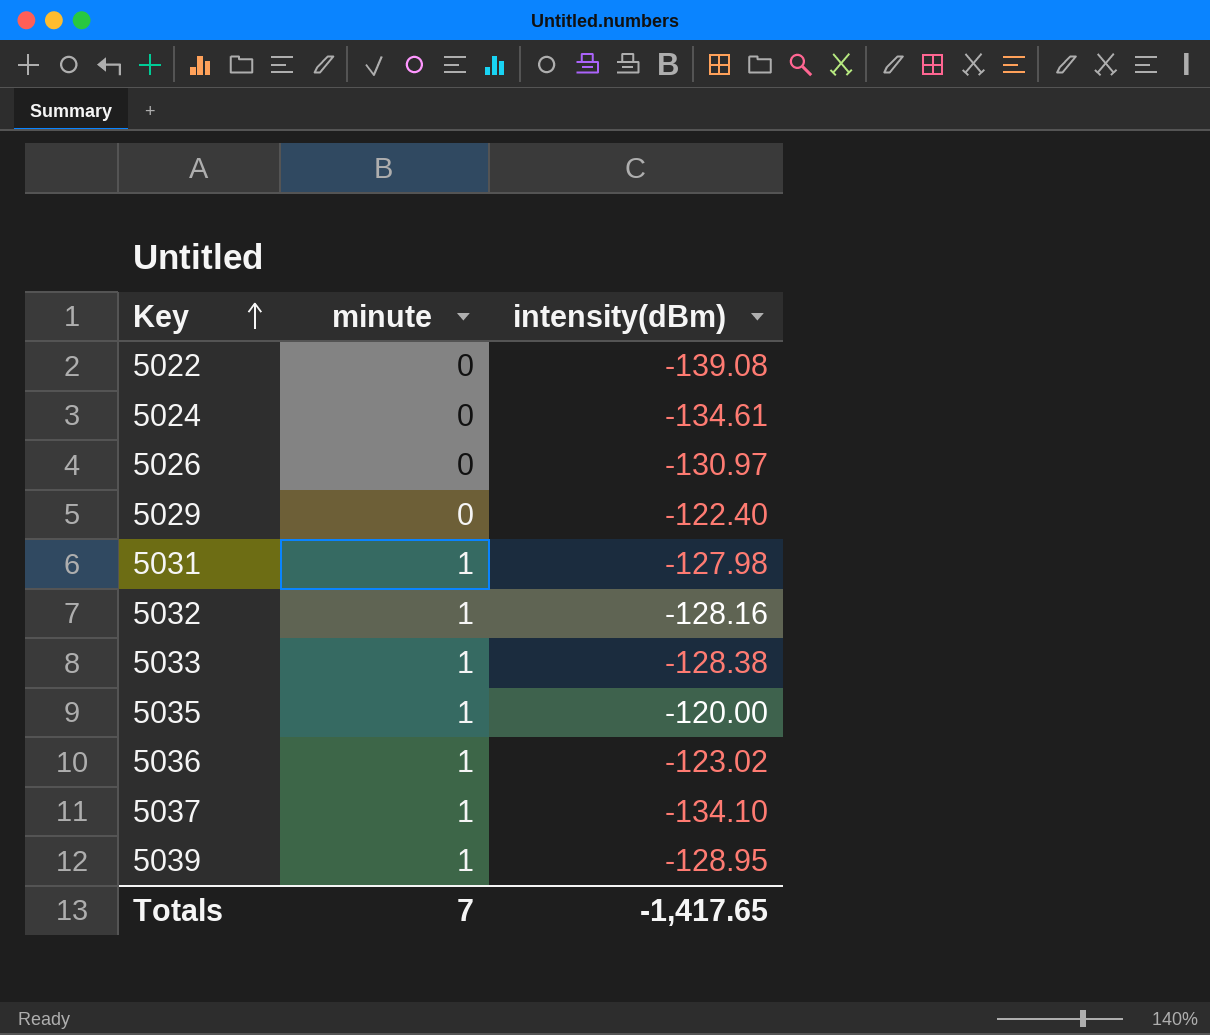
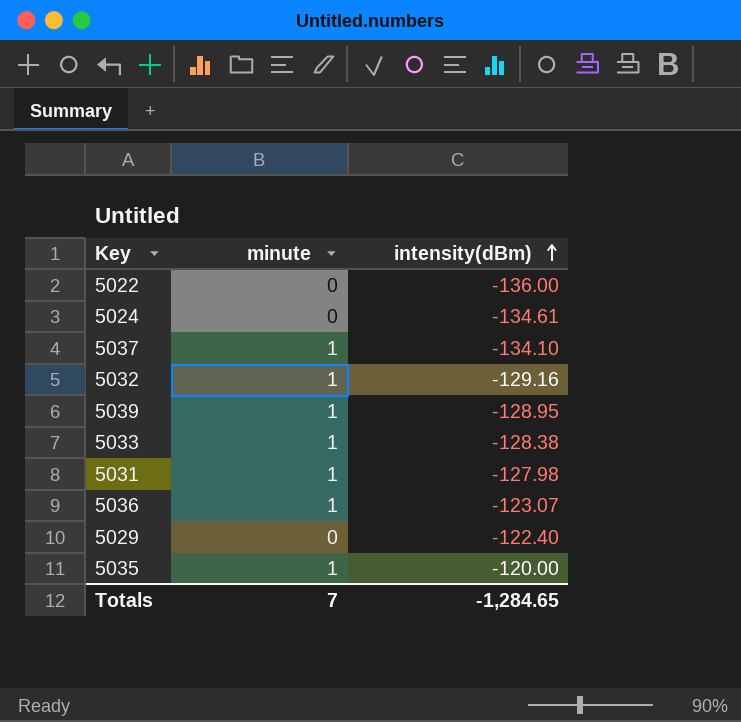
row order: Key ascending -> intensity(dBm) ascending
row 5026: 0 | -130.97 -> none
5022 | intensity(dBm): -139.08 -> -136.00
5032 | intensity(dBm): -128.16 -> -129.16
5036 | intensity(dBm): -123.02 -> -123.07
Totals | intensity(dBm): -1,417.65 -> -1,284.65

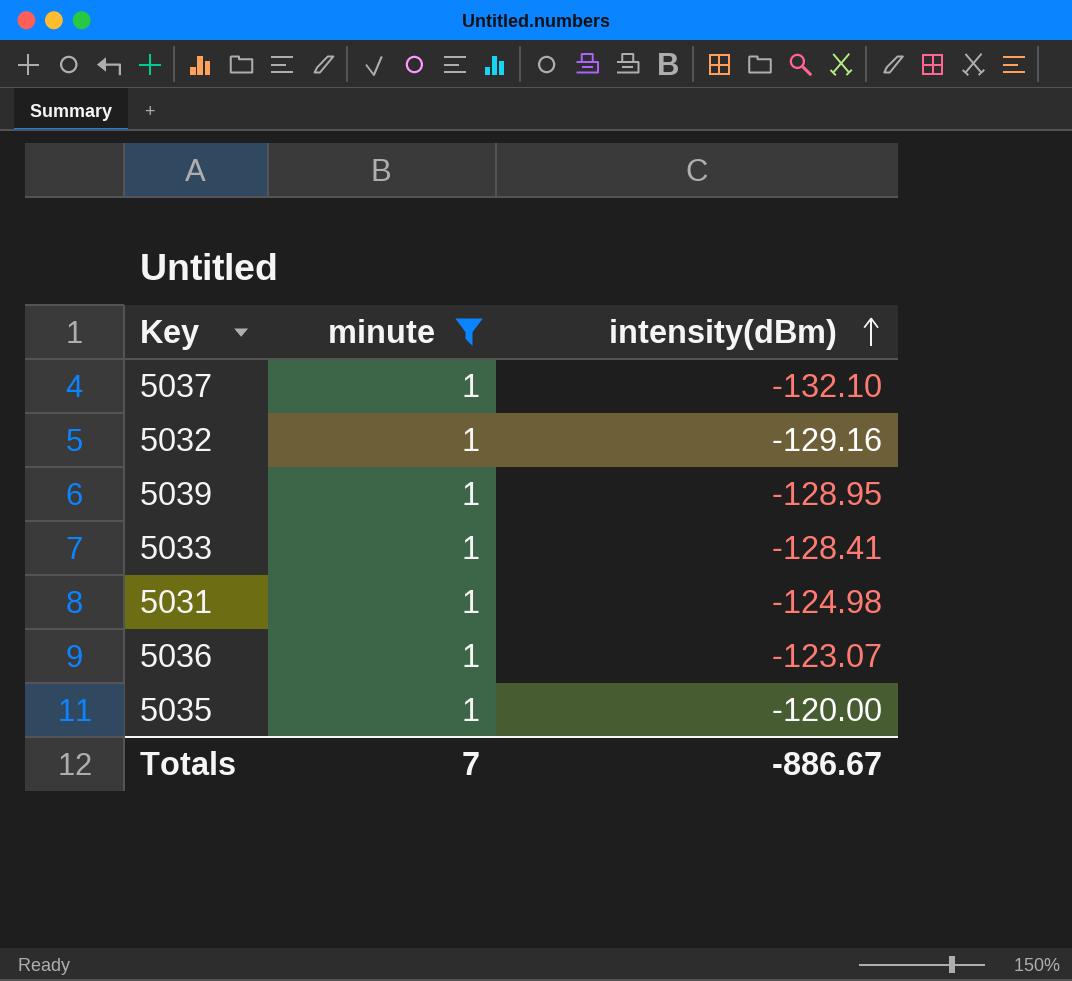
filter: none -> minute = 1
5037 | intensity(dBm): -134.10 -> -132.10
5033 | intensity(dBm): -128.38 -> -128.41
5031 | intensity(dBm): -127.98 -> -124.98
Totals | intensity(dBm): -1,284.65 -> -886.67

